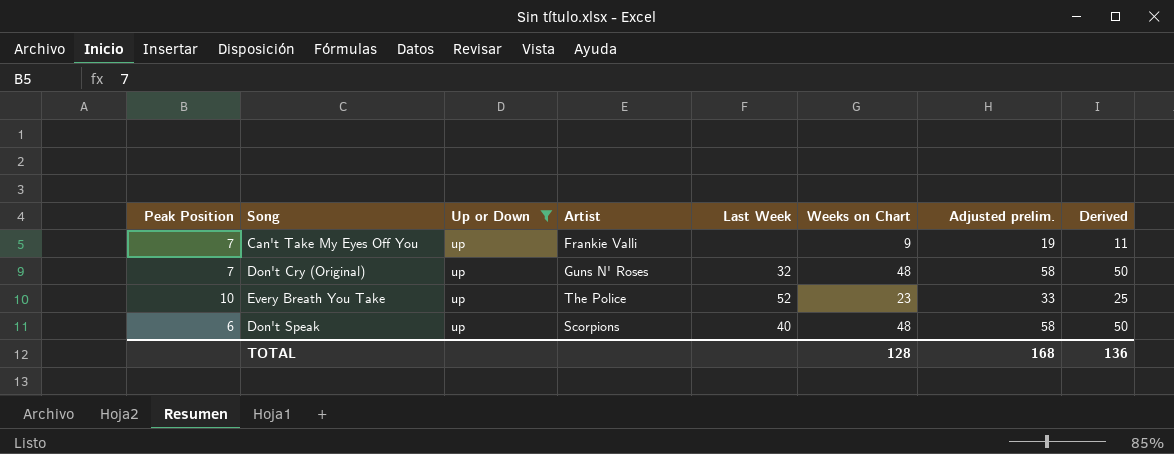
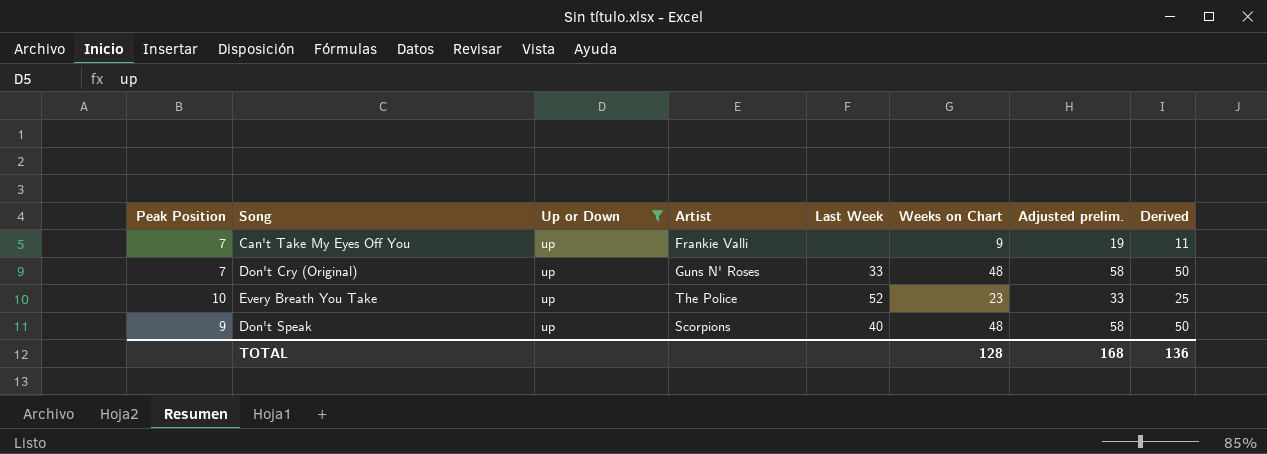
Don't Cry (Original) | Last Week: 32 -> 33
Don't Speak | Peak Position: 6 -> 9

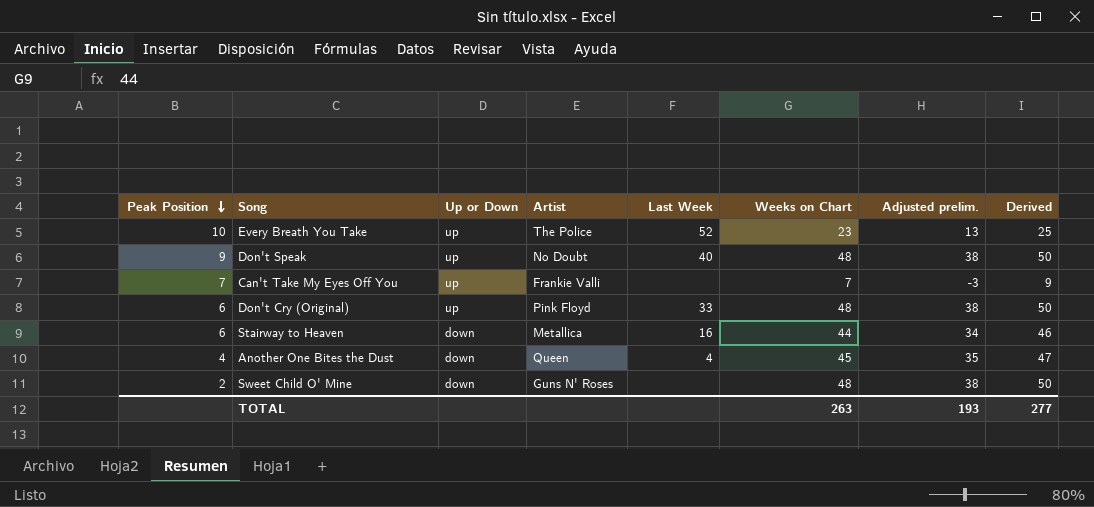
filter: Up or Down = up -> none
row order: none -> Peak Position descending
column Adjusted prelim. | formula: [Weeks on Chart] + 10 -> [Weeks on Chart] - 10
Don't Speak | Artist: Scorpions -> No Doubt
Can't Take My Eyes Off You | Weeks on Chart: 9 -> 7
Can't Take My Eyes Off You | Derived: 11 -> 9
Don't Cry (Original) | Peak Position: 7 -> 6
Don't Cry (Original) | Artist: Guns N' Roses -> Pink Floyd
TOTAL | Weeks on Chart: 128 -> 263
TOTAL | Adjusted prelim.: 168 -> 193
TOTAL | Derived: 136 -> 277

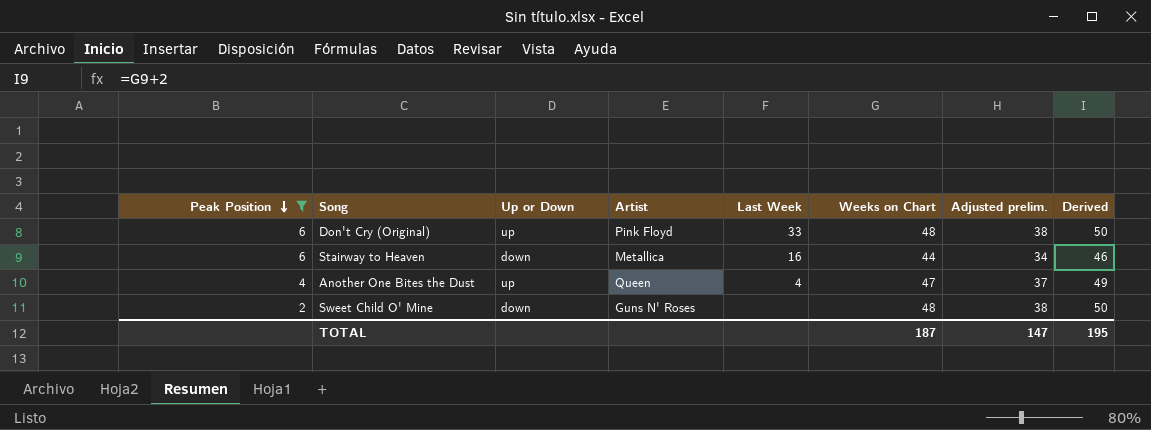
filter: none -> Peak Position <= 6
Another One Bites the Dust | Up or Down: down -> up
Another One Bites the Dust | Weeks on Chart: 45 -> 47
Another One Bites the Dust | Adjusted prelim.: 35 -> 37
Another One Bites the Dust | Derived: 47 -> 49
TOTAL | Weeks on Chart: 263 -> 187
TOTAL | Adjusted prelim.: 193 -> 147
TOTAL | Derived: 277 -> 195

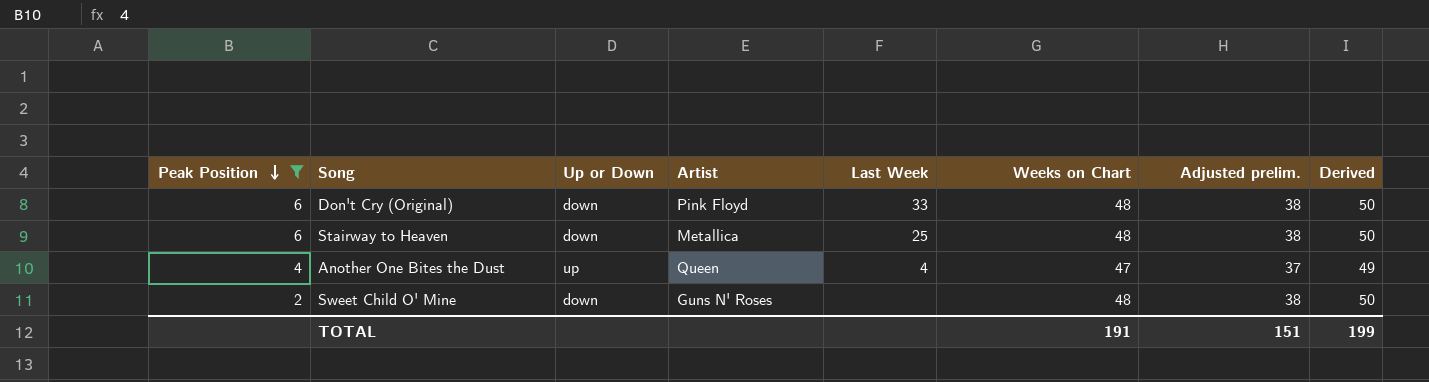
Don't Cry (Original) | Up or Down: up -> down
Stairway to Heaven | Last Week: 16 -> 25
Stairway to Heaven | Weeks on Chart: 44 -> 48
Stairway to Heaven | Adjusted prelim.: 34 -> 38
Stairway to Heaven | Derived: 46 -> 50
TOTAL | Weeks on Chart: 187 -> 191
TOTAL | Adjusted prelim.: 147 -> 151
TOTAL | Derived: 195 -> 199

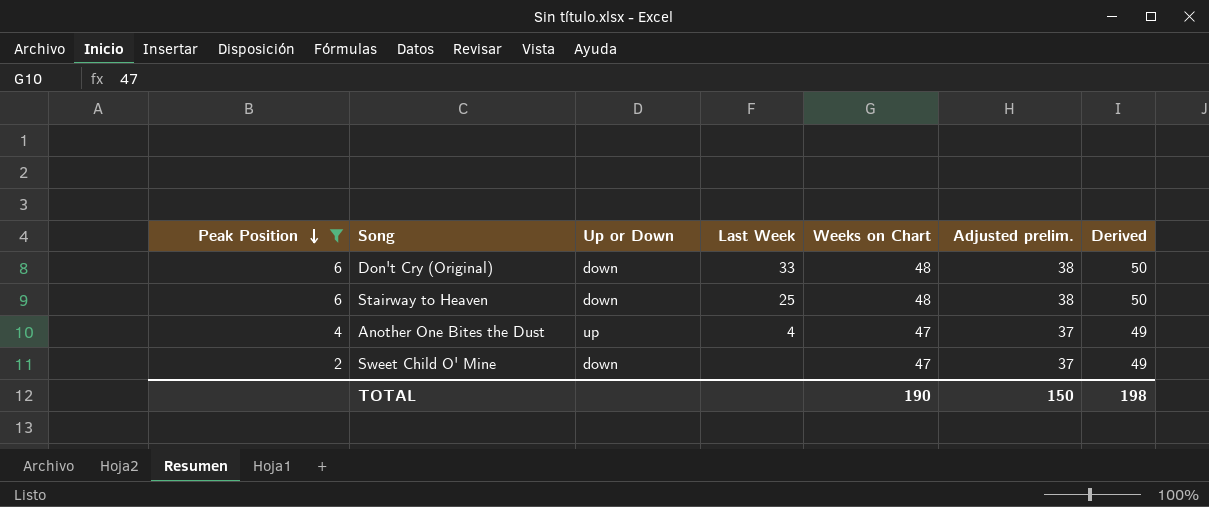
column Artist | position: 4 -> none
Sweet Child O' Mine | Weeks on Chart: 48 -> 47
Sweet Child O' Mine | Adjusted prelim.: 38 -> 37
Sweet Child O' Mine | Derived: 50 -> 49
TOTAL | Weeks on Chart: 191 -> 190
TOTAL | Adjusted prelim.: 151 -> 150
TOTAL | Derived: 199 -> 198

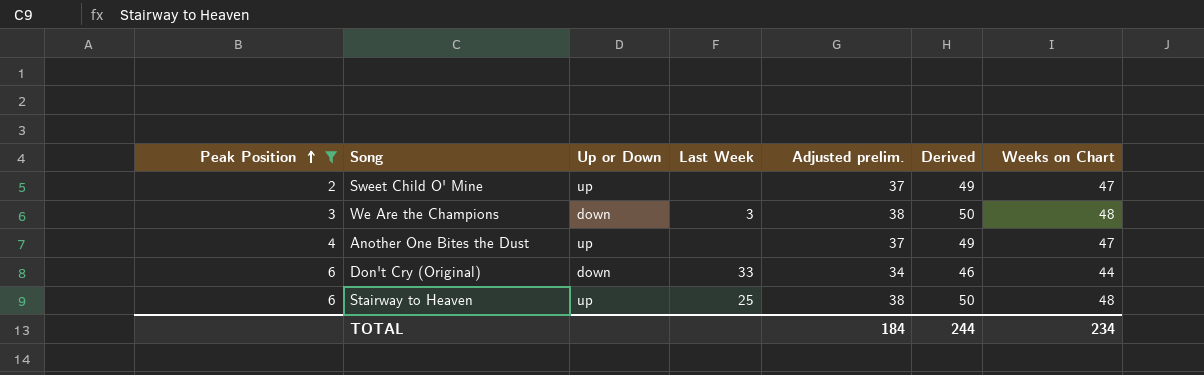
row order: Peak Position descending -> Peak Position ascending
column Weeks on Chart | position: 5 -> 7
Sweet Child O' Mine | Up or Down: down -> up
row We Are the Champions: none -> 3 | down | 3 | 38 | 50 | 48
Another One Bites the Dust | Last Week: 4 -> none
Don't Cry (Original) | Adjusted prelim.: 38 -> 34
Don't Cry (Original) | Derived: 50 -> 46
Don't Cry (Original) | Weeks on Chart: 48 -> 44
Stairway to Heaven | Up or Down: down -> up
TOTAL | Adjusted prelim.: 150 -> 184
TOTAL | Derived: 198 -> 244
TOTAL | Weeks on Chart: 190 -> 234

